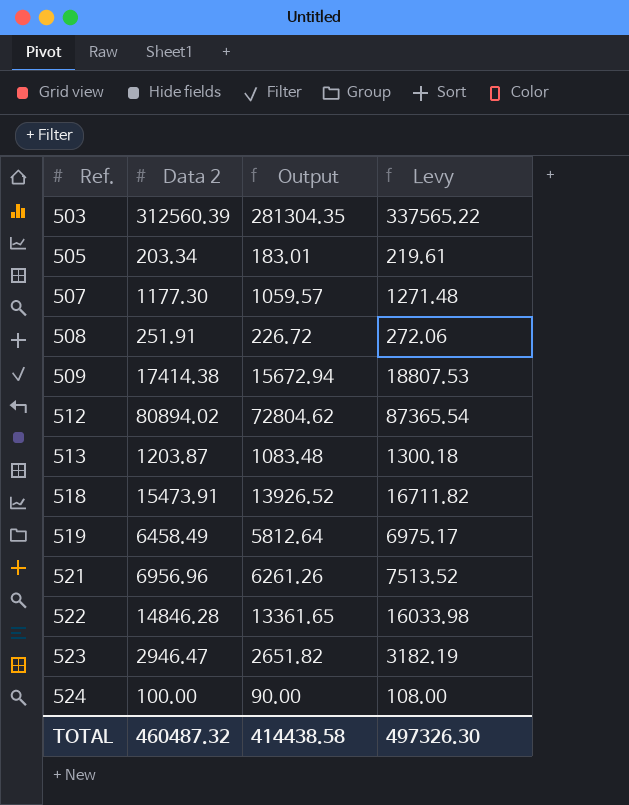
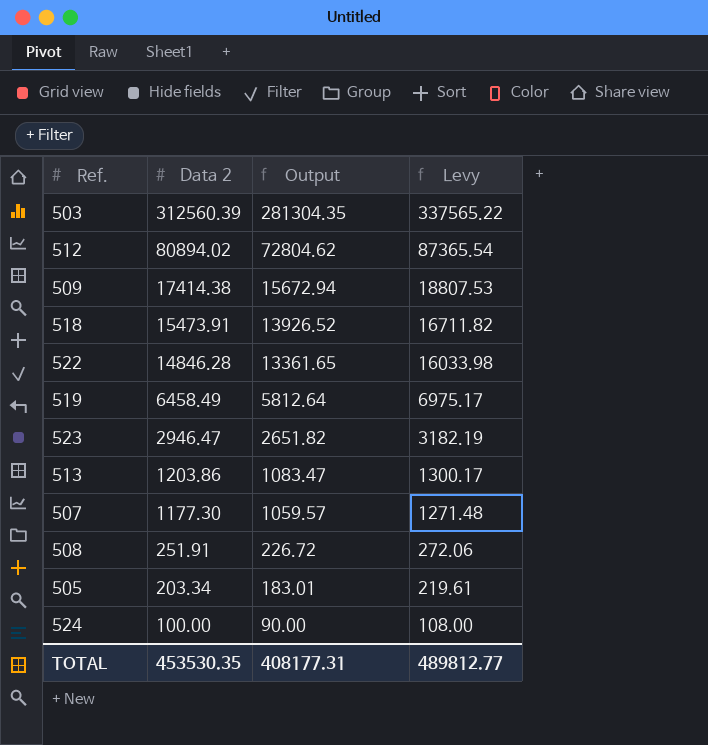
row order: Ref. ascending -> Data 2 descending
row 521: 6956.96 | 6261.26 | 7513.52 -> none
513 | Data 2: 1203.87 -> 1203.86
513 | Output: 1083.48 -> 1083.47
513 | Levy: 1300.18 -> 1300.17
TOTAL | Data 2: 460487.32 -> 453530.35
TOTAL | Output: 414438.58 -> 408177.31
TOTAL | Levy: 497326.30 -> 489812.77

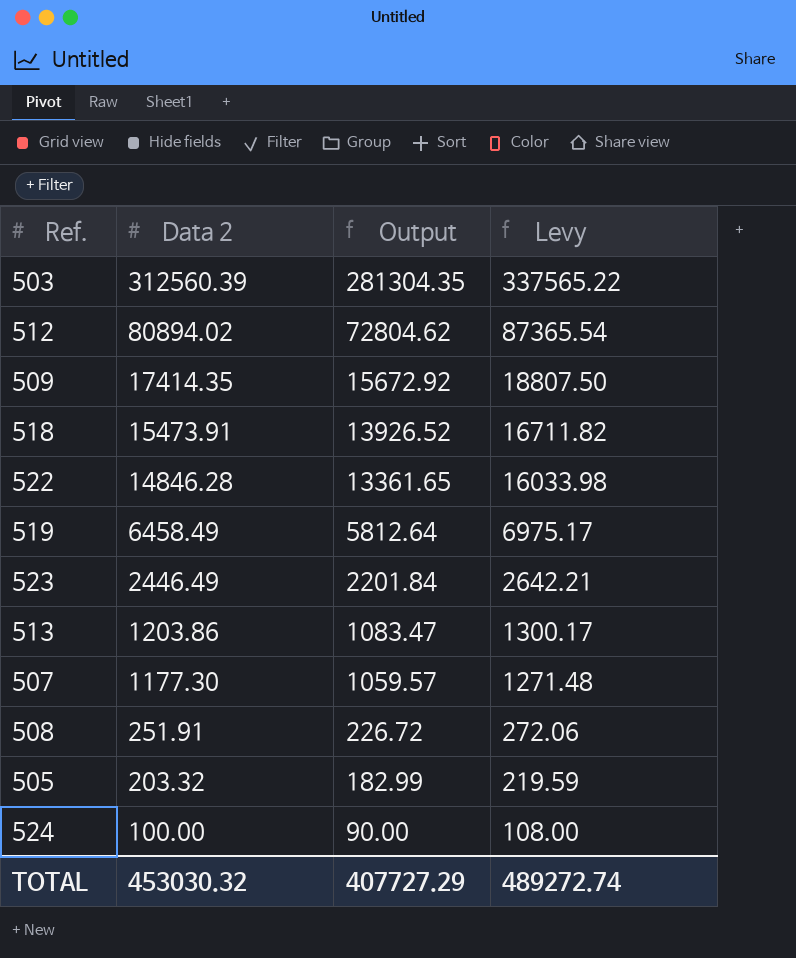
509 | Data 2: 17414.38 -> 17414.35
509 | Output: 15672.94 -> 15672.92
509 | Levy: 18807.53 -> 18807.50
523 | Data 2: 2946.47 -> 2446.49
523 | Output: 2651.82 -> 2201.84
523 | Levy: 3182.19 -> 2642.21
505 | Data 2: 203.34 -> 203.32
505 | Output: 183.01 -> 182.99
505 | Levy: 219.61 -> 219.59
TOTAL | Data 2: 453530.35 -> 453030.32
TOTAL | Output: 408177.31 -> 407727.29
TOTAL | Levy: 489812.77 -> 489272.74

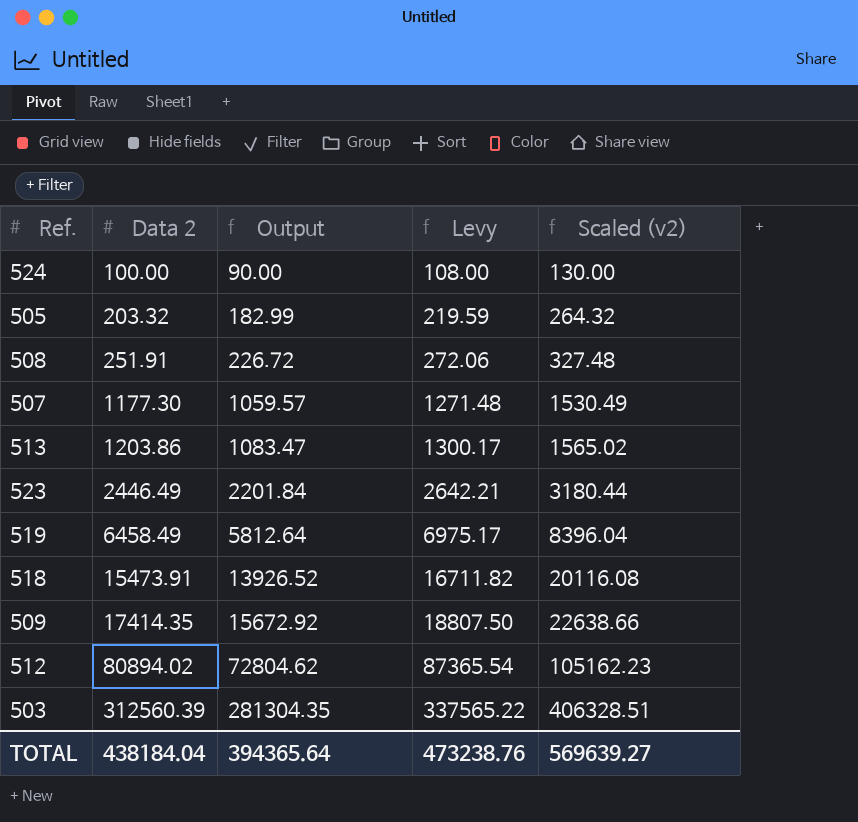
row order: Data 2 descending -> Data 2 ascending
column Scaled (v2) | formula: none -> [Data 2] * 1.3
row 522: 14846.28 | 13361.65 | 16033.98 -> none
TOTAL | Data 2: 453030.32 -> 438184.04
TOTAL | Output: 407727.29 -> 394365.64
TOTAL | Levy: 489272.74 -> 473238.76

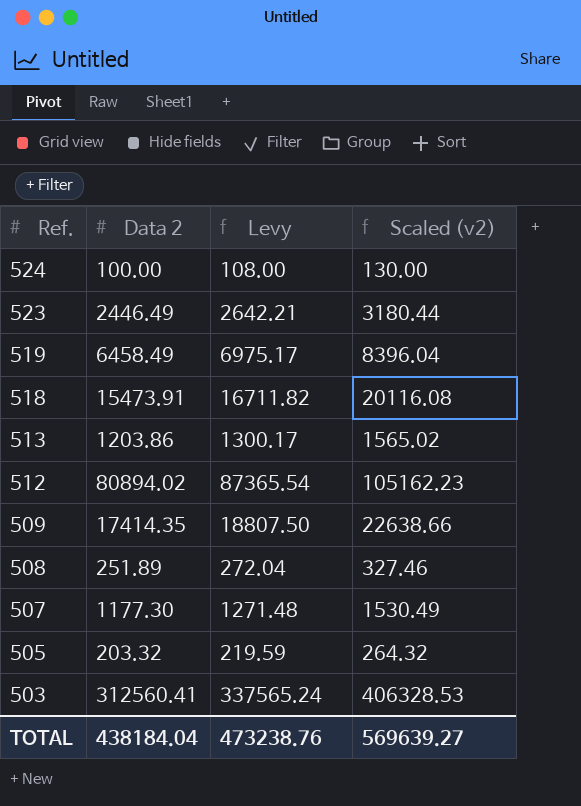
row order: Data 2 ascending -> Ref. descending
column Output | formula: [Data 2] * 0.9 -> none
508 | Data 2: 251.91 -> 251.89
508 | Levy: 272.06 -> 272.04
508 | Scaled (v2): 327.48 -> 327.46
503 | Data 2: 312560.39 -> 312560.41
503 | Levy: 337565.22 -> 337565.24
503 | Scaled (v2): 406328.51 -> 406328.53

